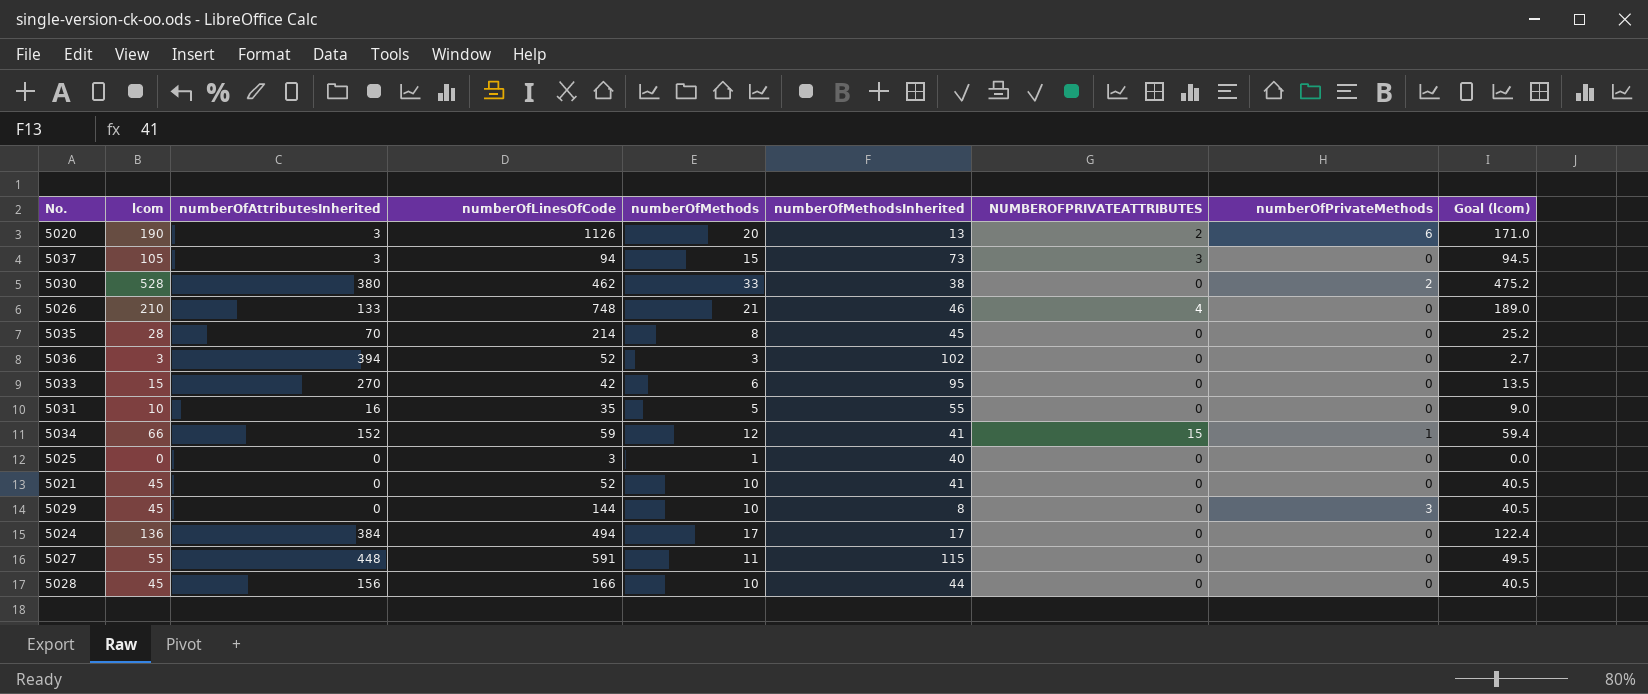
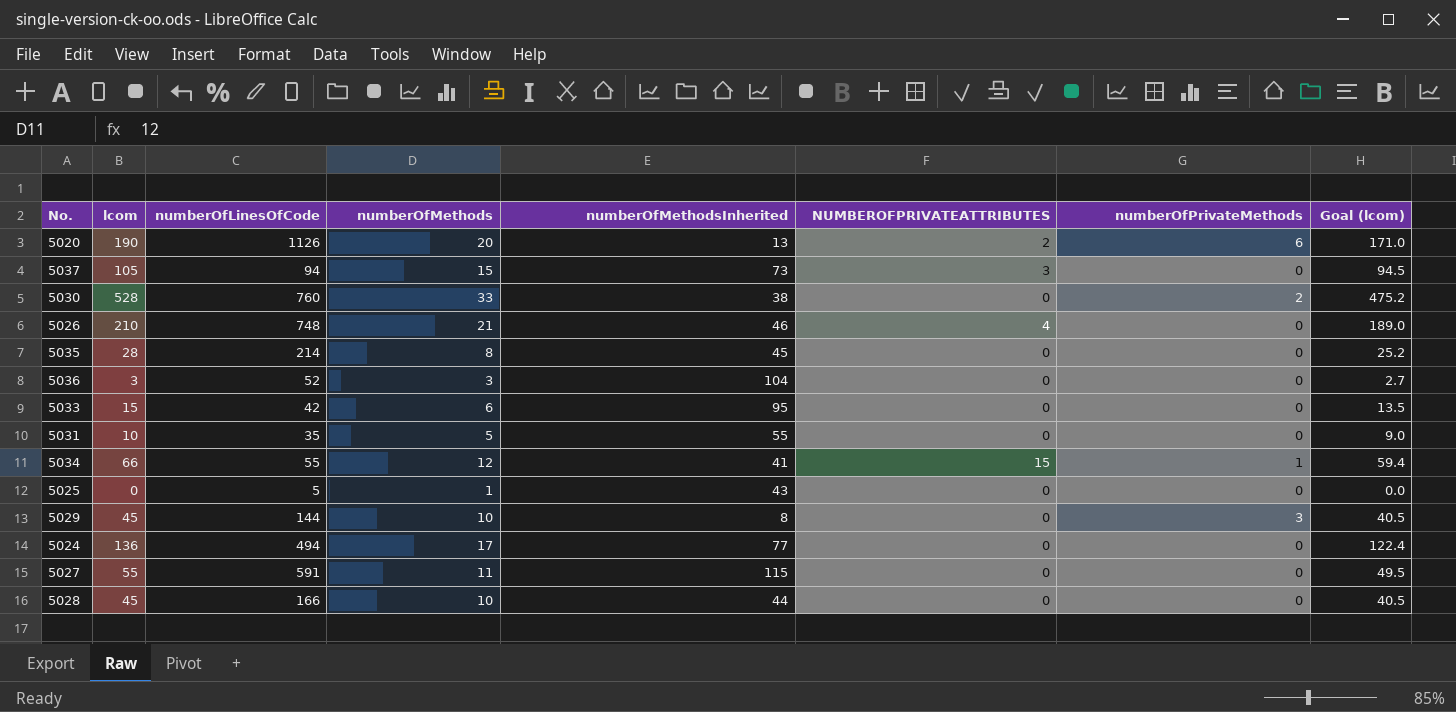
column numberOfAttributesInherited | position: 3 -> none
row 5021: 45 | 0 | 52 | 10 | 41 | 0 | 0 | 40.5 -> none
5030 | numberOfLinesOfCode: 462 -> 760
5036 | numberOfMethodsInherited: 102 -> 104
5034 | numberOfLinesOfCode: 59 -> 55
5025 | numberOfLinesOfCode: 3 -> 5
5025 | numberOfMethodsInherited: 40 -> 43
5024 | numberOfMethodsInherited: 17 -> 77

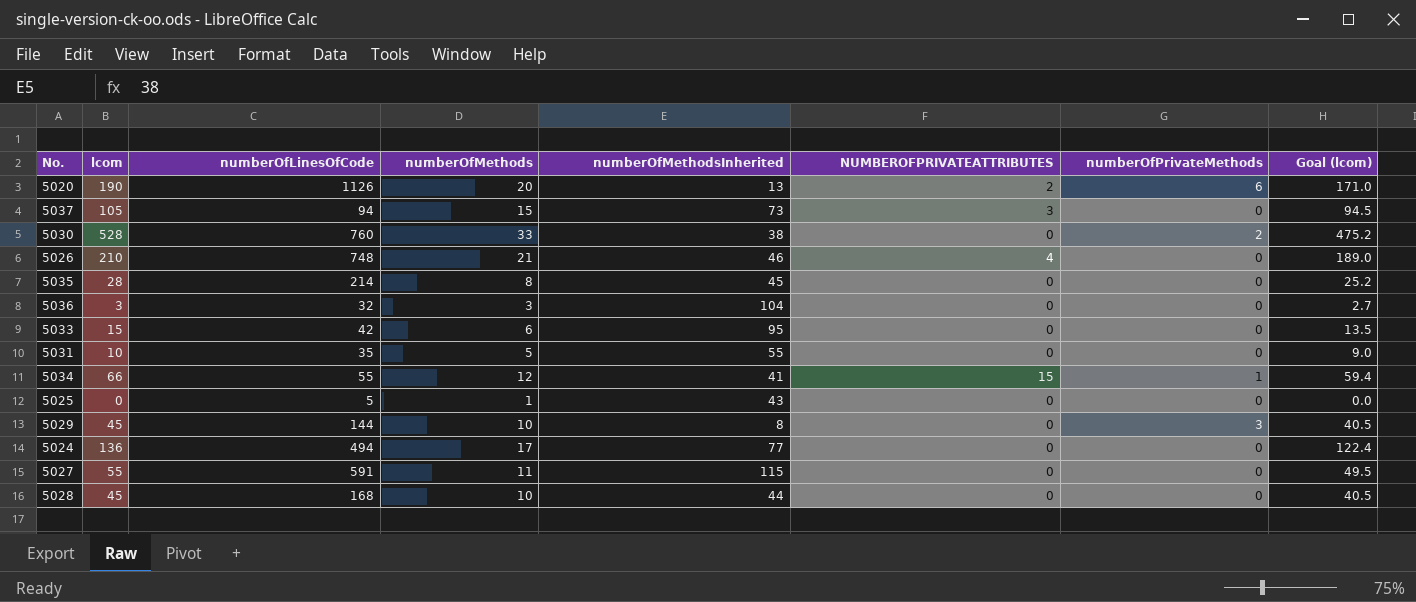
5036 | numberOfLinesOfCode: 52 -> 32
5028 | numberOfLinesOfCode: 166 -> 168

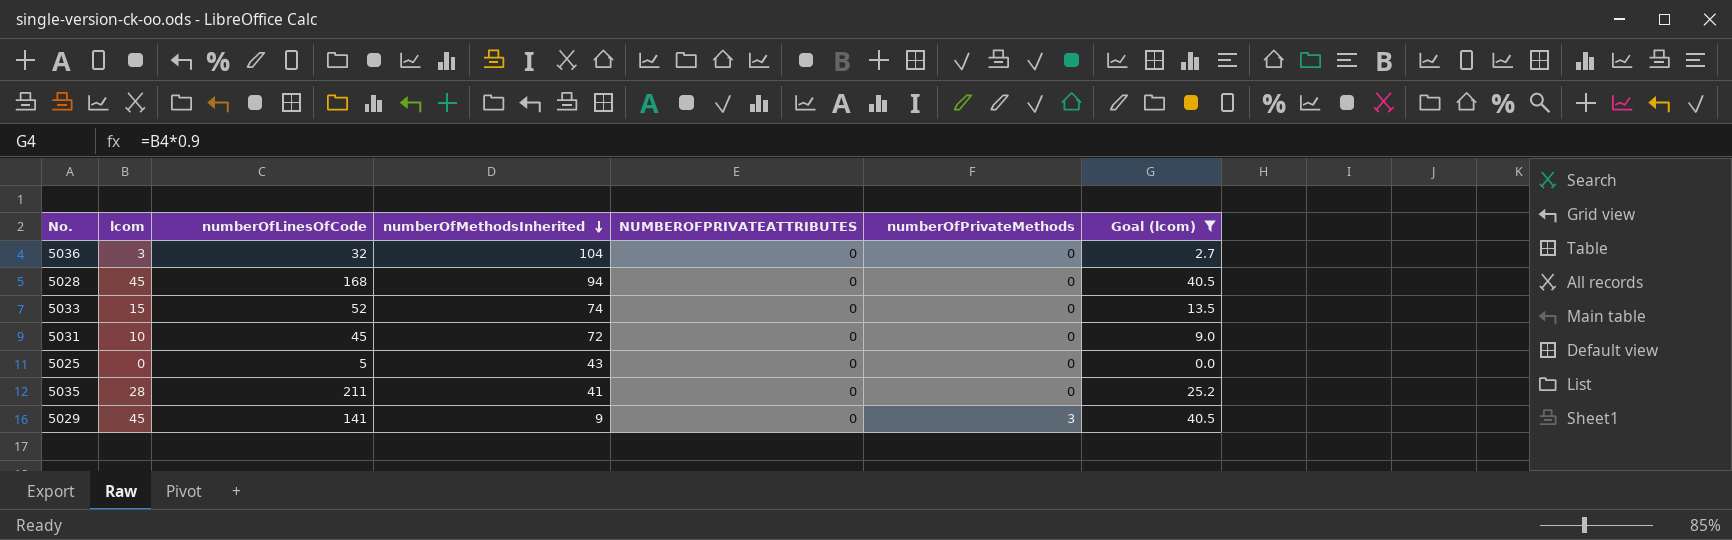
filter: none -> Goal (lcom) <= 40.5
row order: none -> numberOfMethodsInherited descending
column numberOfMethods | position: 4 -> none
5028 | numberOfMethodsInherited: 44 -> 94
5033 | numberOfLinesOfCode: 42 -> 52
5033 | numberOfMethodsInherited: 95 -> 74
5031 | numberOfLinesOfCode: 35 -> 45
5031 | numberOfMethodsInherited: 55 -> 72
5035 | numberOfLinesOfCode: 214 -> 211
5035 | numberOfMethodsInherited: 45 -> 41
5029 | numberOfLinesOfCode: 144 -> 141
5029 | numberOfMethodsInherited: 8 -> 9

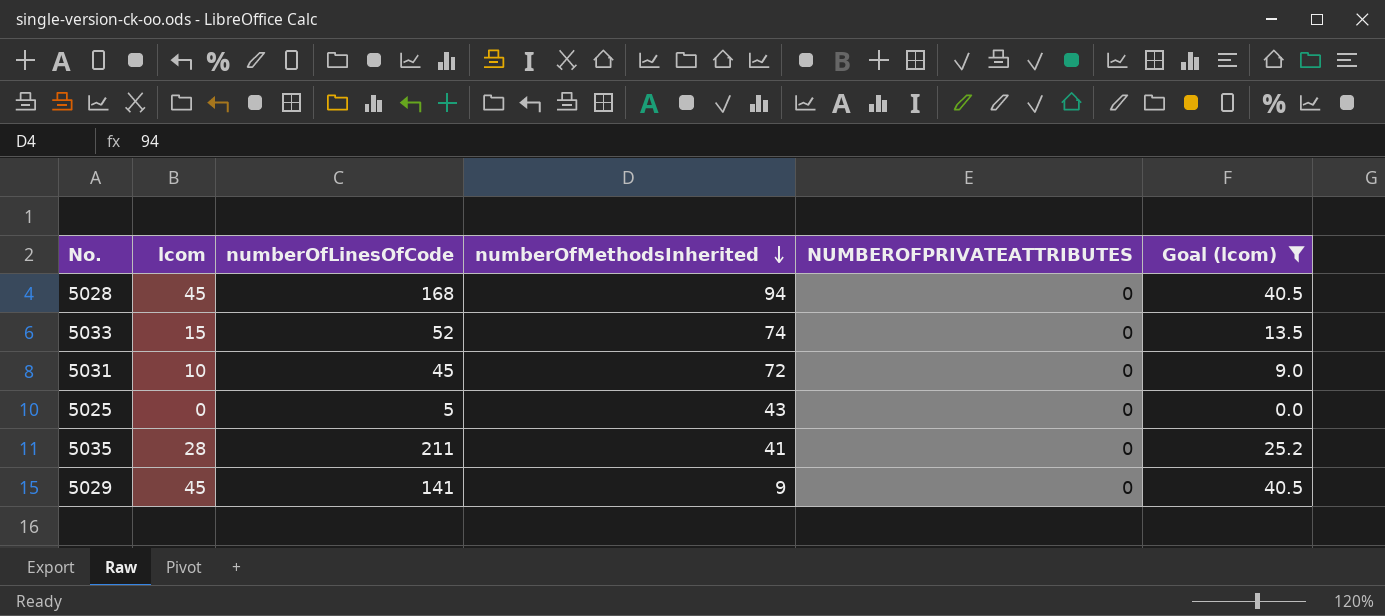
column numberOfPrivateMethods | position: 6 -> none
row 5036: 3 | 32 | 104 | 0 | 0 | 2.7 -> none

